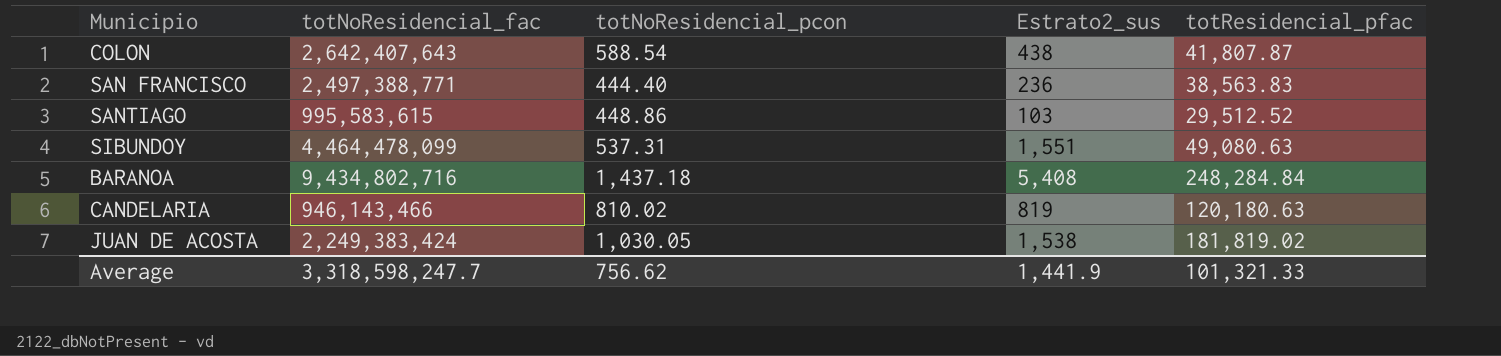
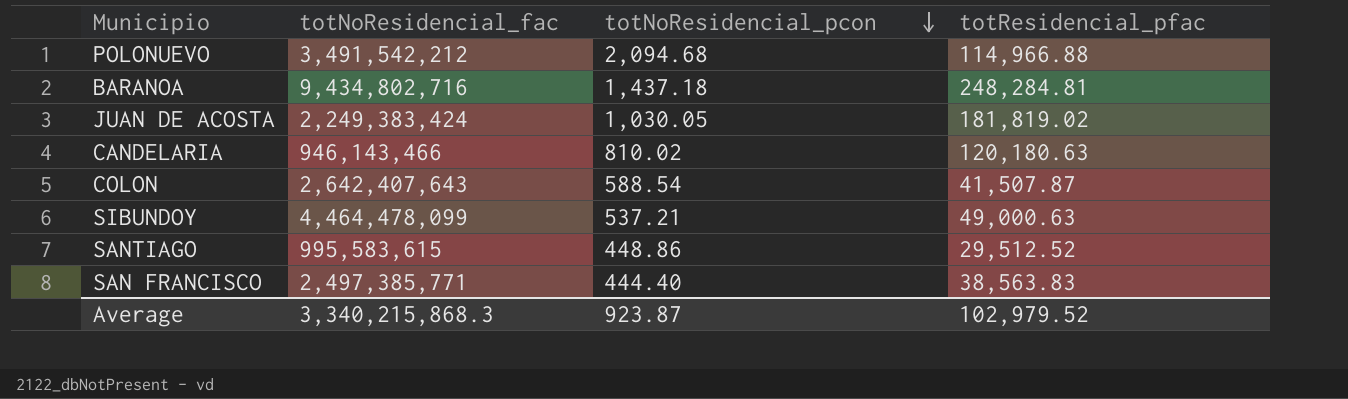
row order: none -> totNoResidencial_pcon descending
column Estrato2_sus | position: 4 -> none
row POLONUEVO: none -> 3,491,542,212 | 2,094.68 | 114,966.88
BARANOA | totResidencial_pfac: 248,284.84 -> 248,284.81
COLON | totResidencial_pfac: 41,807.87 -> 41,507.87
SIBUNDOY | totNoResidencial_pcon: 537.31 -> 537.21
SIBUNDOY | totResidencial_pfac: 49,080.63 -> 49,000.63
SAN FRANCISCO | totNoResidencial_fac: 2,497,388,771 -> 2,497,385,771
Average | totNoResidencial_fac: 3,318,598,247.7 -> 3,340,215,868.3
Average | totNoResidencial_pcon: 756.62 -> 923.87
Average | totResidencial_pfac: 101,321.33 -> 102,979.52

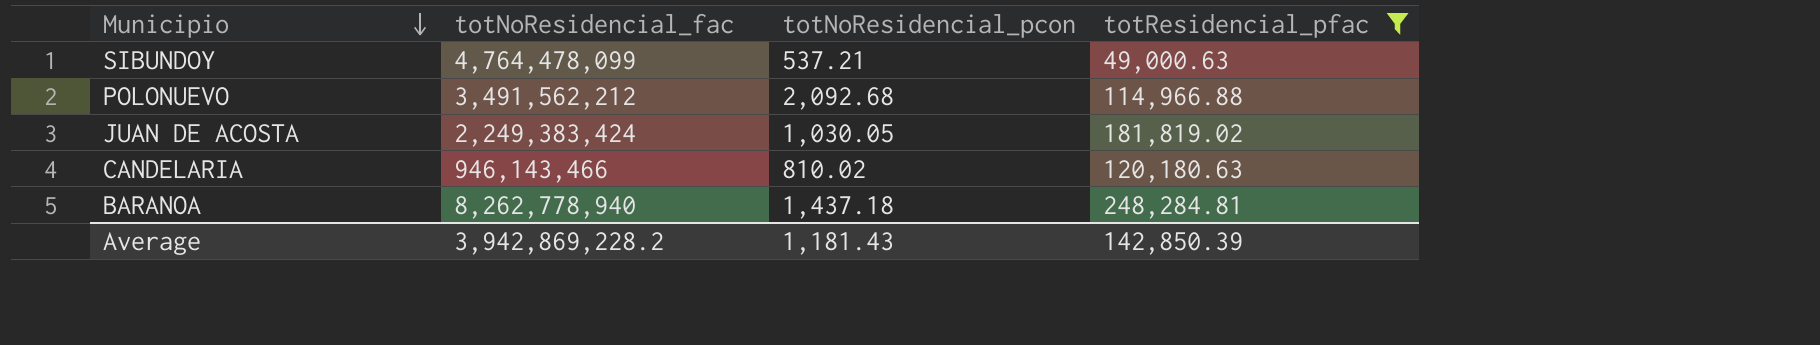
filter: none -> totResidencial_pfac >= 49,000.63
row order: totNoResidencial_pcon descending -> Municipio descending
SIBUNDOY | totNoResidencial_fac: 4,464,478,099 -> 4,764,478,099
POLONUEVO | totNoResidencial_fac: 3,491,542,212 -> 3,491,562,212
POLONUEVO | totNoResidencial_pcon: 2,094.68 -> 2,092.68
BARANOA | totNoResidencial_fac: 9,434,802,716 -> 8,262,778,940
Average | totNoResidencial_fac: 3,340,215,868.3 -> 3,942,869,228.2
Average | totNoResidencial_pcon: 923.87 -> 1,181.43
Average | totResidencial_pfac: 102,979.52 -> 142,850.39

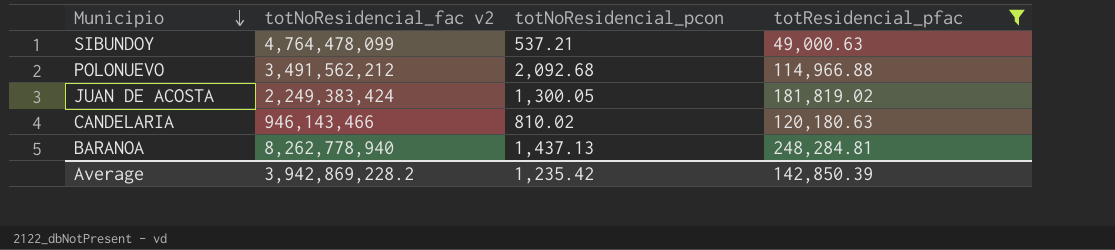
column name: totNoResidencial_fac -> totNoResidencial_fac v2
JUAN DE ACOSTA | totNoResidencial_pcon: 1,030.05 -> 1,300.05
BARANOA | totNoResidencial_pcon: 1,437.18 -> 1,437.13
Average | totNoResidencial_pcon: 1,181.43 -> 1,235.42

